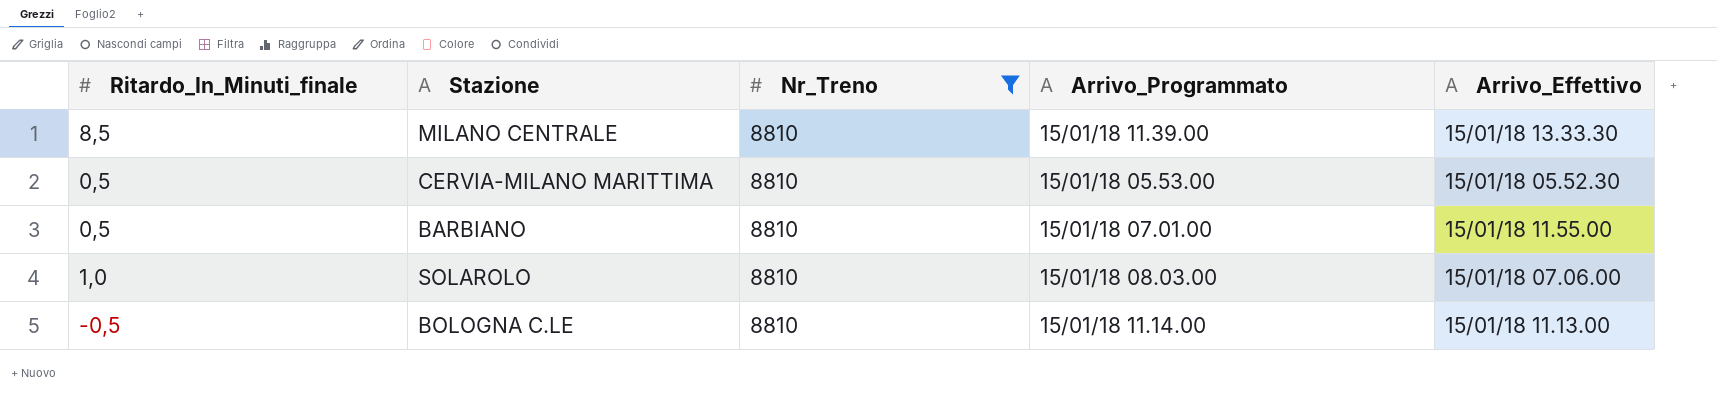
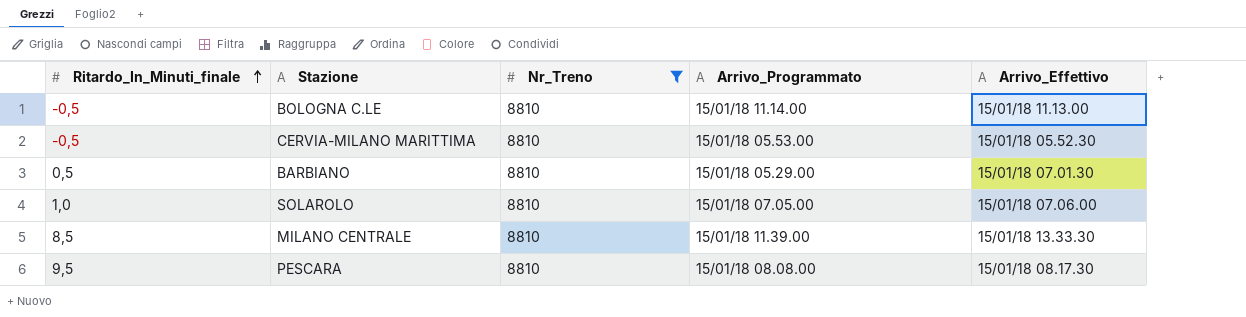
row order: none -> Ritardo_In_Minuti_finale ascending
CERVIA-MILANO MARITTIMA | Ritardo_In_Minuti_finale: 0,5 -> -0,5
BARBIANO | Arrivo_Programmato: 15/01/18 07.01.00 -> 15/01/18 05.29.00
BARBIANO | Arrivo_Effettivo: 15/01/18 11.55.00 -> 15/01/18 07.01.30
SOLAROLO | Arrivo_Programmato: 15/01/18 08.03.00 -> 15/01/18 07.05.00
row PESCARA: none -> 9,5 | 8810 | 15/01/18 08.08.00 | 15/01/18 08.17.30

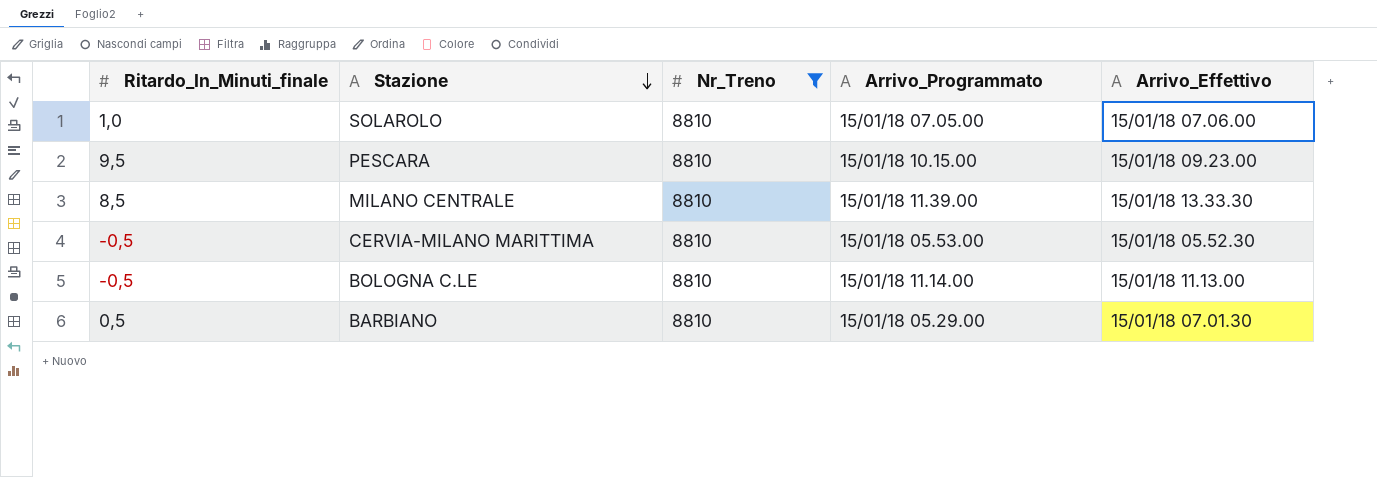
row order: Ritardo_In_Minuti_finale ascending -> Stazione descending
PESCARA | Arrivo_Programmato: 15/01/18 08.08.00 -> 15/01/18 10.15.00
PESCARA | Arrivo_Effettivo: 15/01/18 08.17.30 -> 15/01/18 09.23.00

